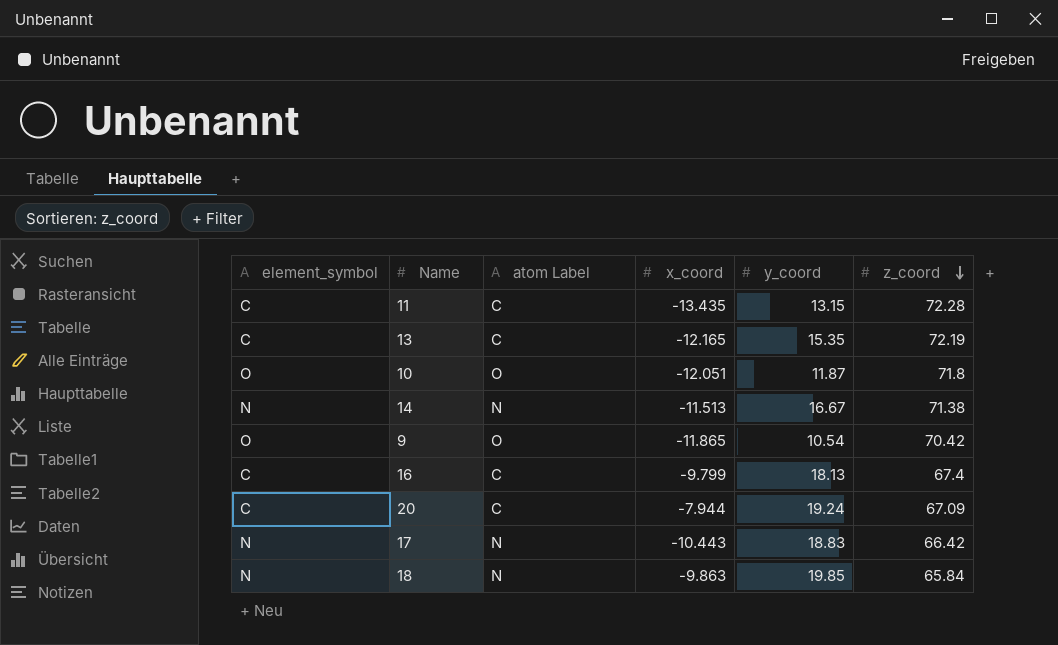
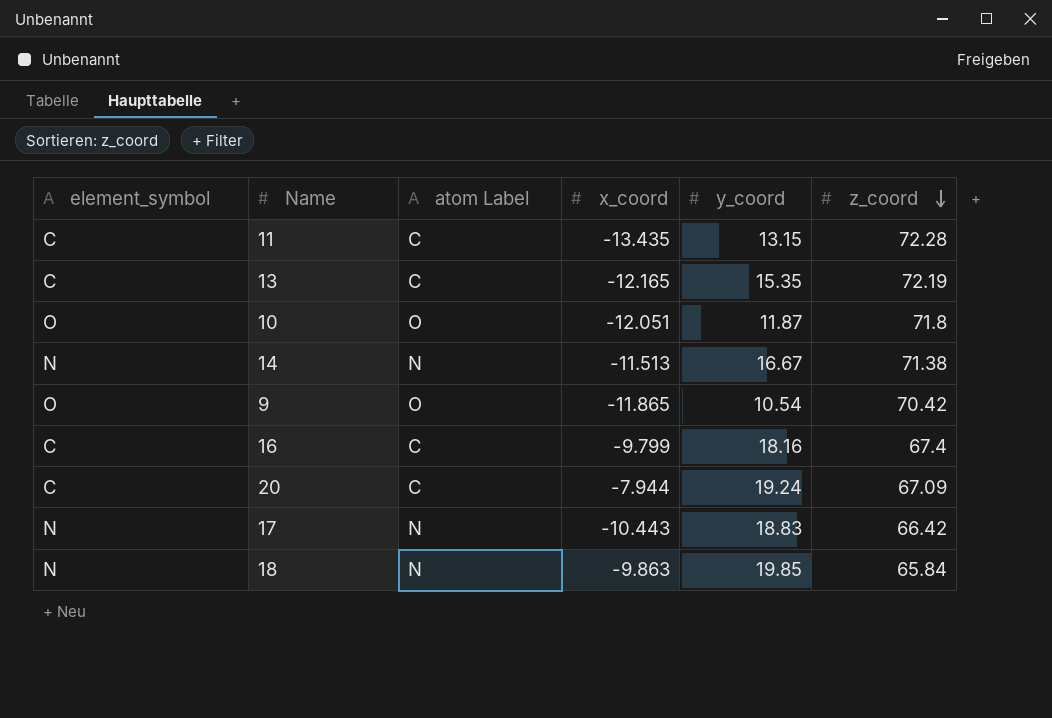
16 | y_coord: 18.13 -> 18.16

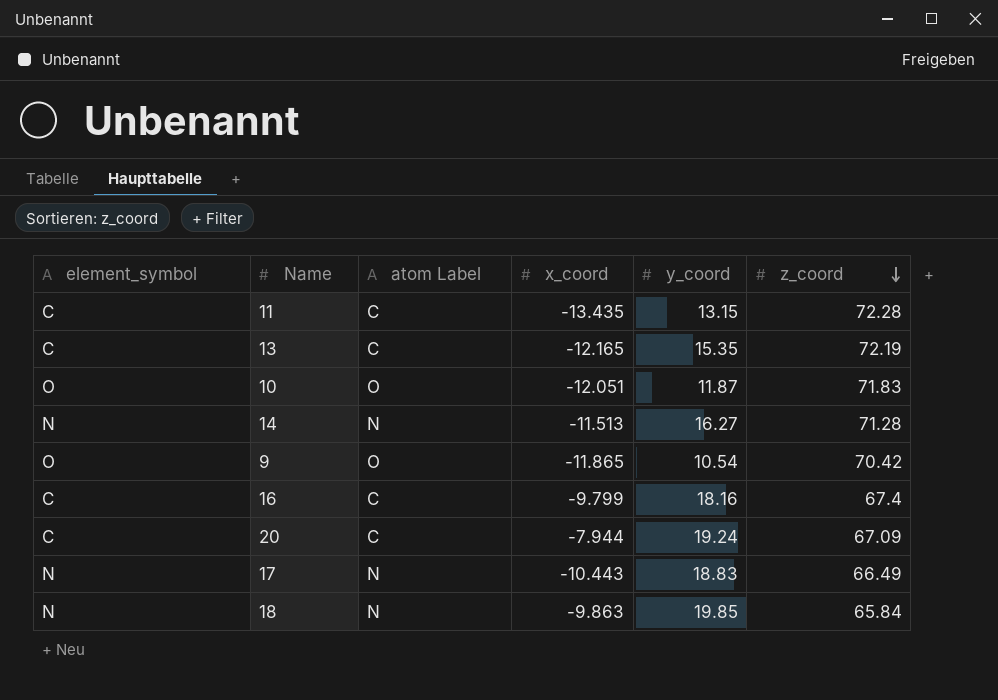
10 | z_coord: 71.8 -> 71.83
14 | y_coord: 16.67 -> 16.27
14 | z_coord: 71.38 -> 71.28
17 | z_coord: 66.42 -> 66.49

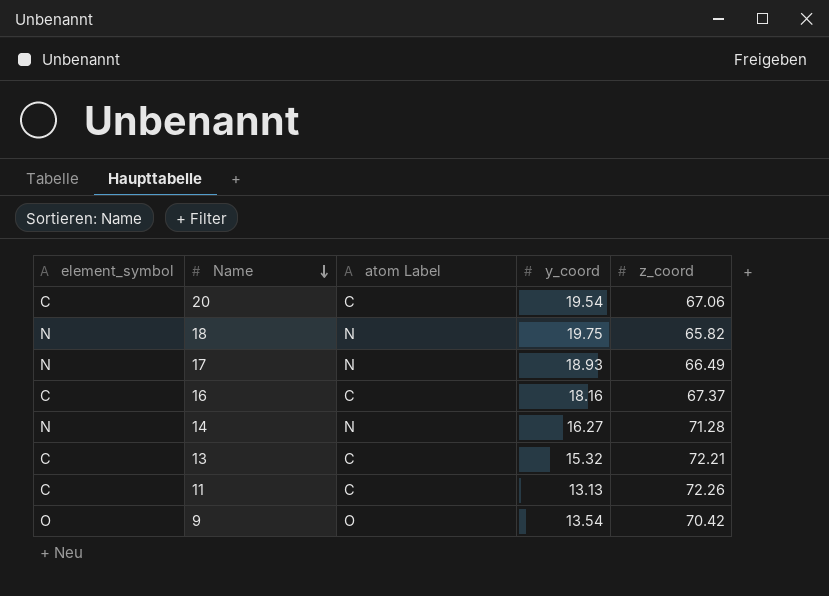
row order: z_coord descending -> Name descending
column x_coord | position: 4 -> none
row 10: O | O | -12.051 | 11.87 | 71.83 -> none
20 | y_coord: 19.24 -> 19.54
20 | z_coord: 67.09 -> 67.06
18 | y_coord: 19.85 -> 19.75
18 | z_coord: 65.84 -> 65.82
17 | y_coord: 18.83 -> 18.93
16 | z_coord: 67.4 -> 67.37
13 | y_coord: 15.35 -> 15.32
13 | z_coord: 72.19 -> 72.21
11 | y_coord: 13.15 -> 13.13
11 | z_coord: 72.28 -> 72.26
9 | y_coord: 10.54 -> 13.54

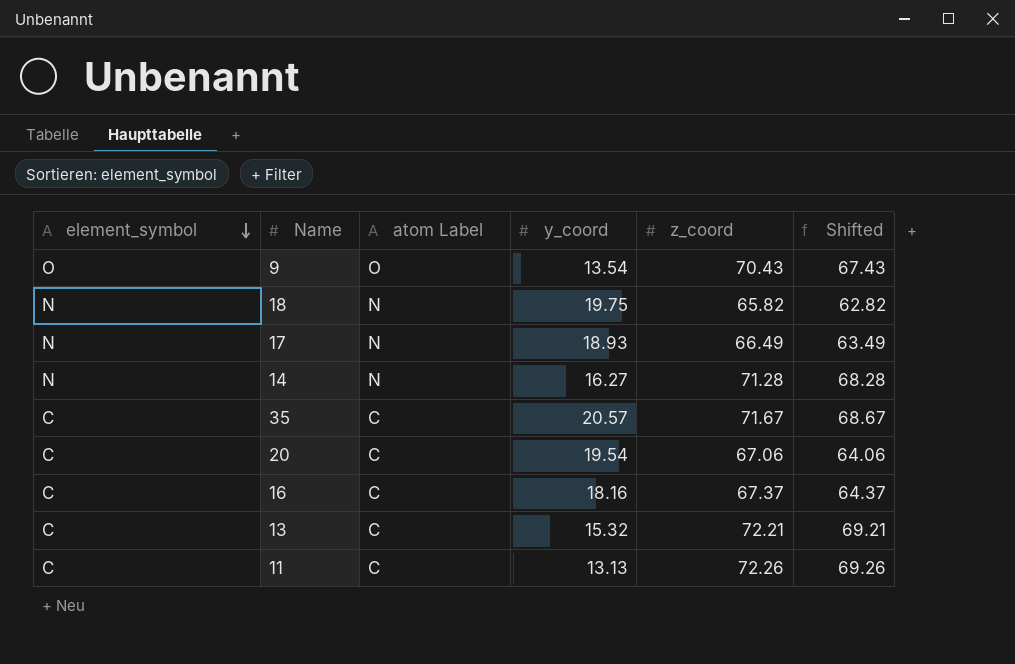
row order: Name descending -> element_symbol descending
column Shifted | formula: none -> [z_coord] - 3
9 | z_coord: 70.42 -> 70.43
row 35: none -> C | C | 20.57 | 71.67 | 68.67

